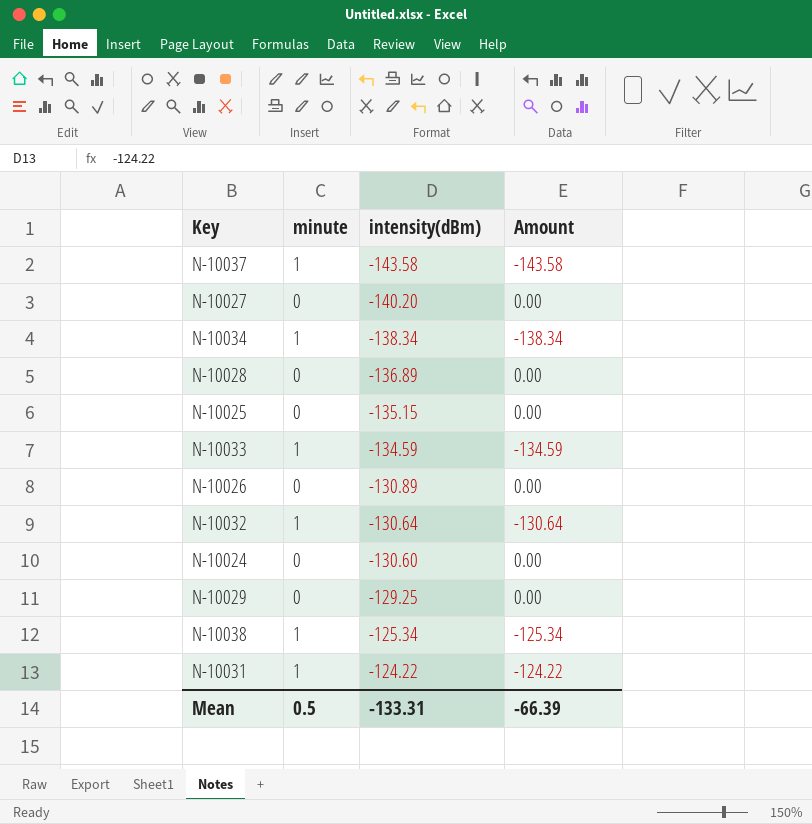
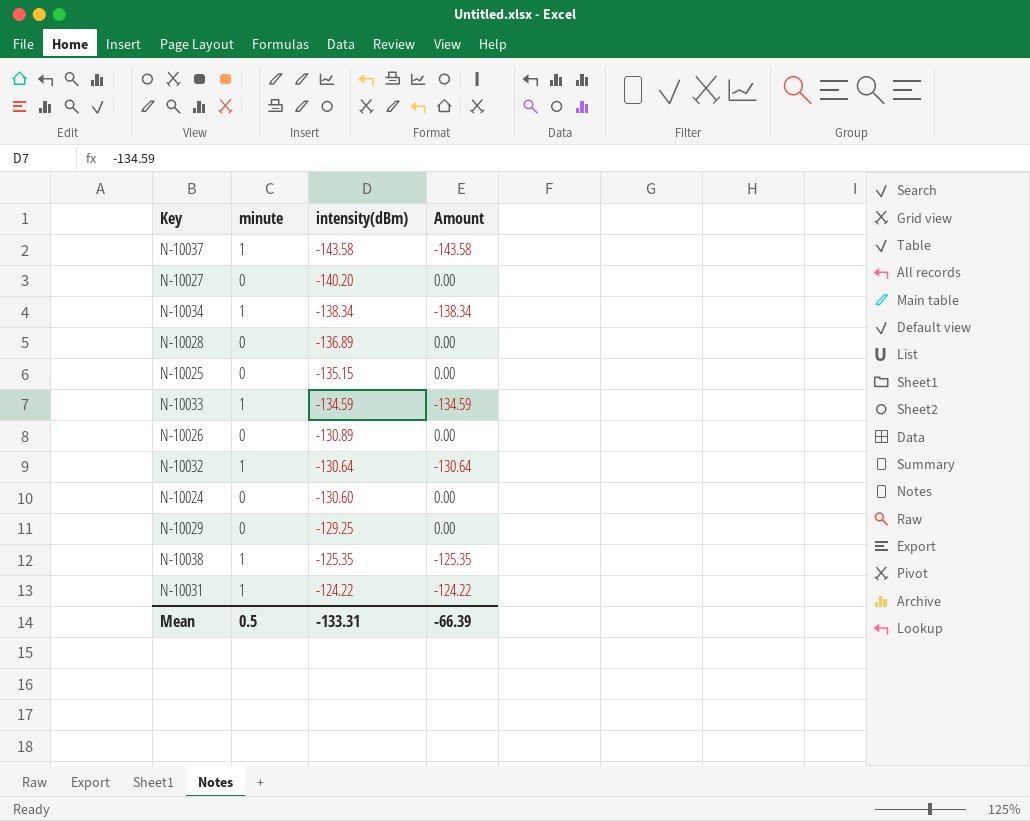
N-10038 | intensity(dBm): -125.34 -> -125.35
N-10038 | Amount: -125.34 -> -125.35

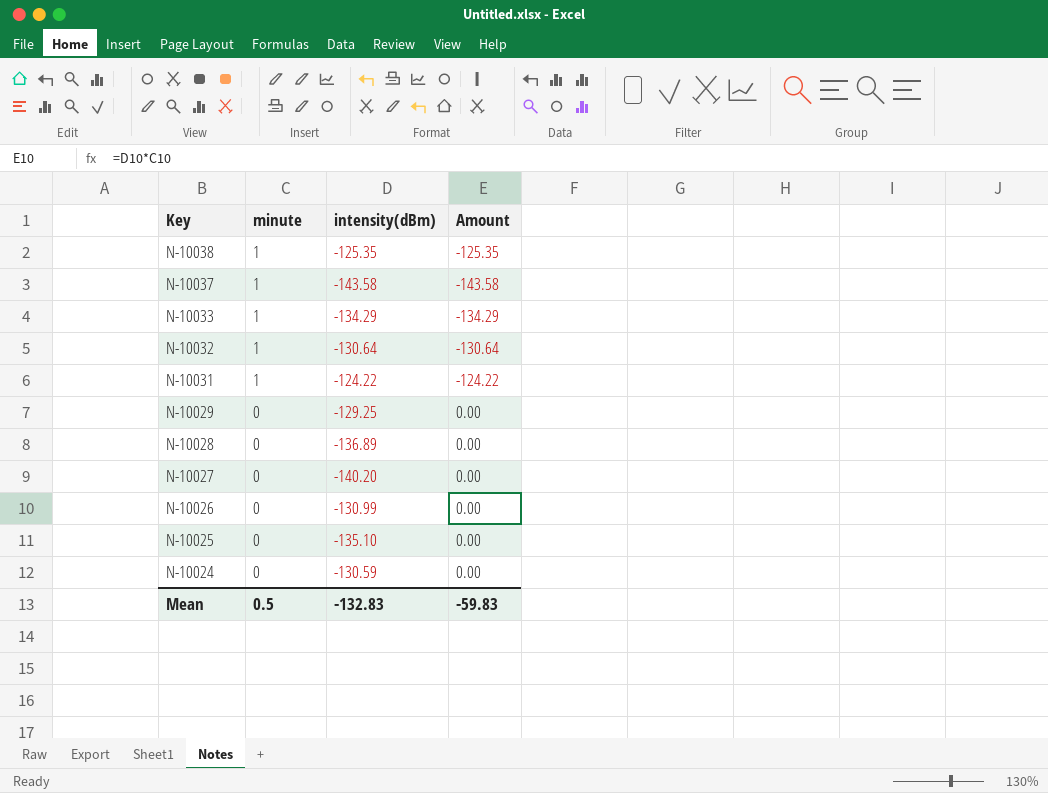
row order: intensity(dBm) ascending -> Key descending
row N-10034: 1 | -138.34 | -138.34 -> none
N-10033 | intensity(dBm): -134.59 -> -134.29
N-10033 | Amount: -134.59 -> -134.29
N-10026 | intensity(dBm): -130.89 -> -130.99
N-10025 | intensity(dBm): -135.15 -> -135.10
N-10024 | intensity(dBm): -130.60 -> -130.59
Mean | intensity(dBm): -133.31 -> -132.83
Mean | Amount: -66.39 -> -59.83

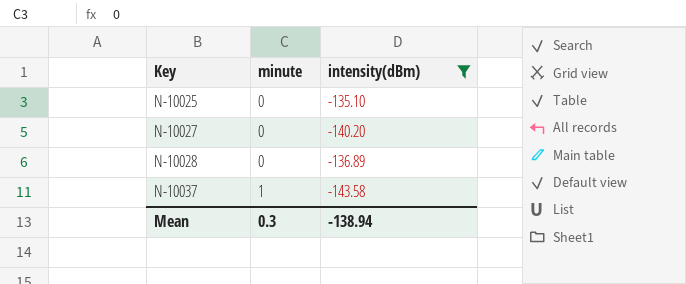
filter: none -> intensity(dBm) <= -135.10
row order: Key descending -> Key ascending
column Amount | formula: [minute] * [intensity(dBm)] -> none
Mean | minute: 0.5 -> 0.3
Mean | intensity(dBm): -132.83 -> -138.94

